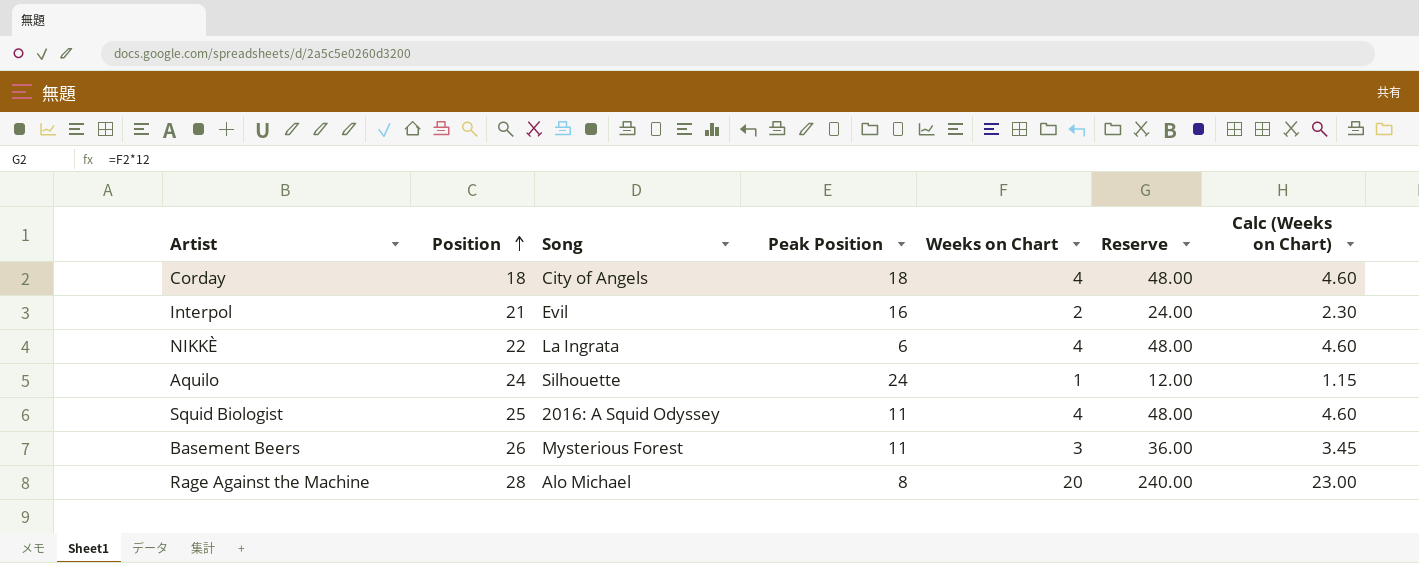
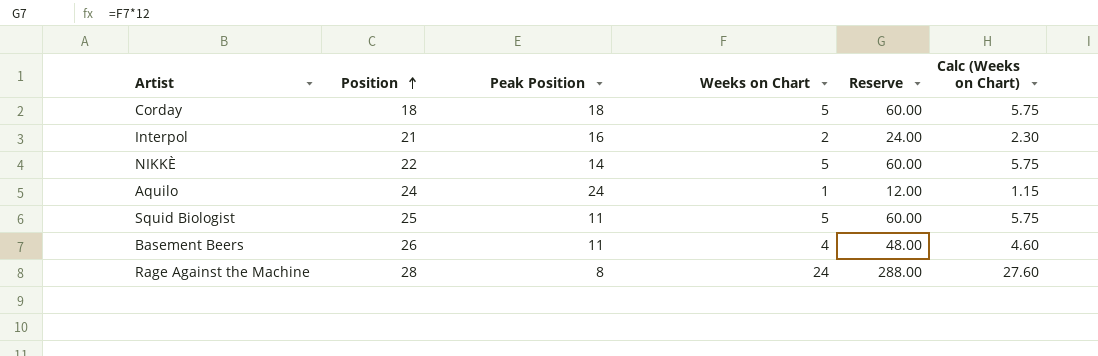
column Song | position: 3 -> none
Corday | Weeks on Chart: 4 -> 5
Corday | Reserve: 48.00 -> 60.00
Corday | Calc (Weeks on Chart): 4.60 -> 5.75
NIKKÈ | Peak Position: 6 -> 14
NIKKÈ | Weeks on Chart: 4 -> 5
NIKKÈ | Reserve: 48.00 -> 60.00
NIKKÈ | Calc (Weeks on Chart): 4.60 -> 5.75
Squid Biologist | Weeks on Chart: 4 -> 5
Squid Biologist | Reserve: 48.00 -> 60.00
Squid Biologist | Calc (Weeks on Chart): 4.60 -> 5.75
Basement Beers | Weeks on Chart: 3 -> 4
Basement Beers | Reserve: 36.00 -> 48.00
Basement Beers | Calc (Weeks on Chart): 3.45 -> 4.60
Rage Against the Machine | Weeks on Chart: 20 -> 24
Rage Against the Machine | Reserve: 240.00 -> 288.00
Rage Against the Machine | Calc (Weeks on Chart): 23.00 -> 27.60

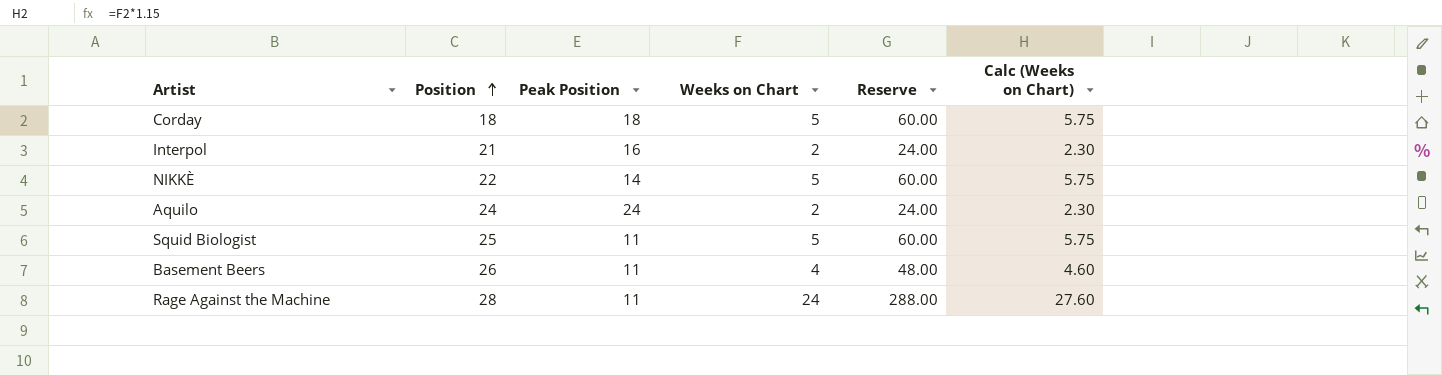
Aquilo | Weeks on Chart: 1 -> 2
Aquilo | Reserve: 12.00 -> 24.00
Aquilo | Calc (Weeks on Chart): 1.15 -> 2.30
Rage Against the Machine | Peak Position: 8 -> 11

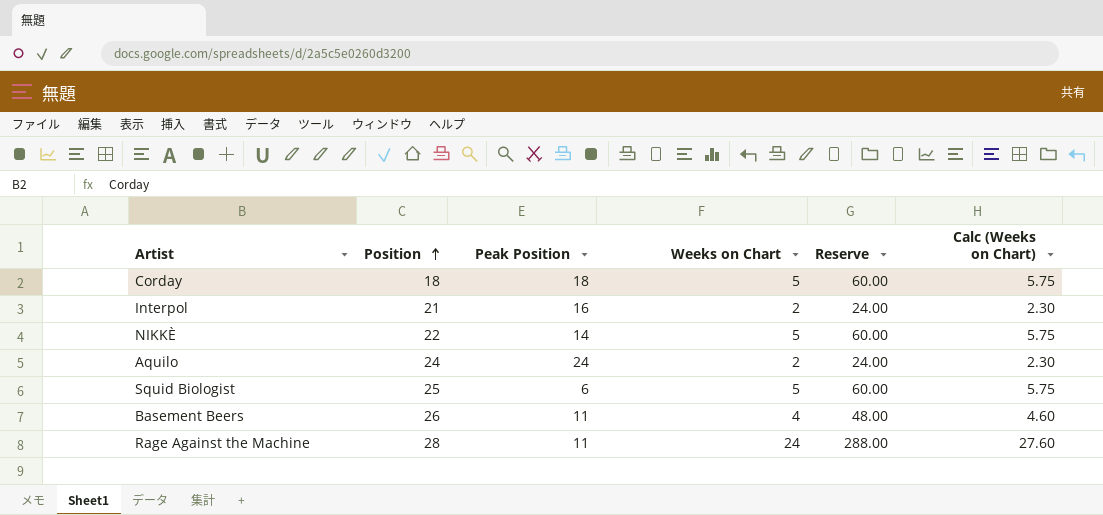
Squid Biologist | Peak Position: 11 -> 6

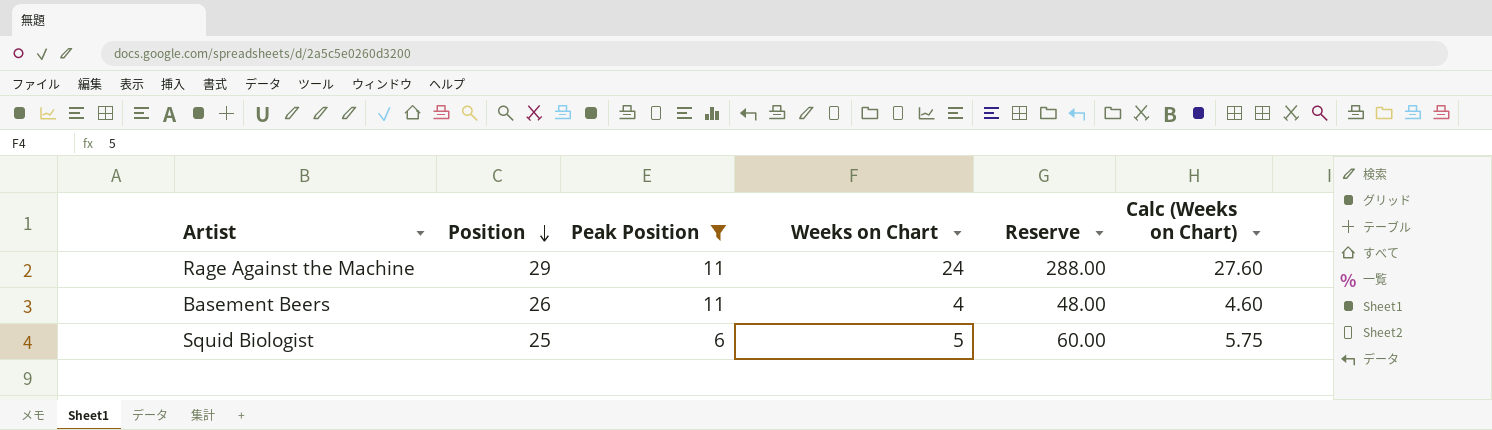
filter: none -> Peak Position <= 11
row order: Position ascending -> Position descending
Rage Against the Machine | Position: 28 -> 29

